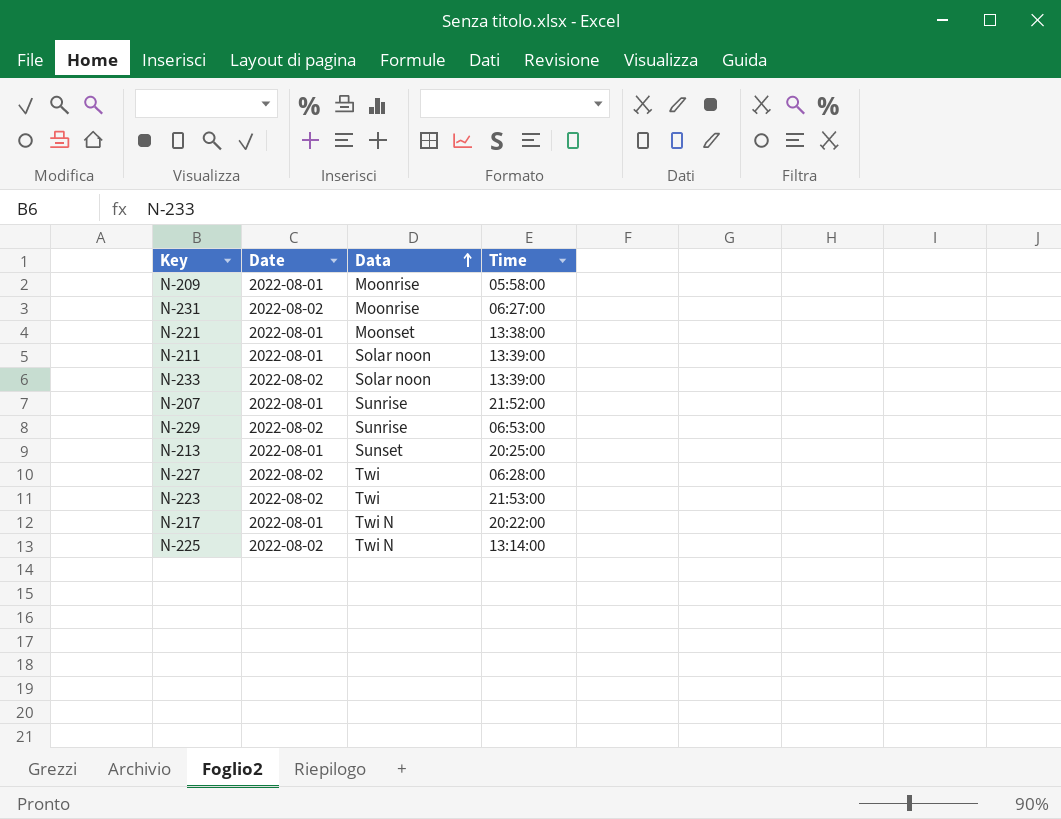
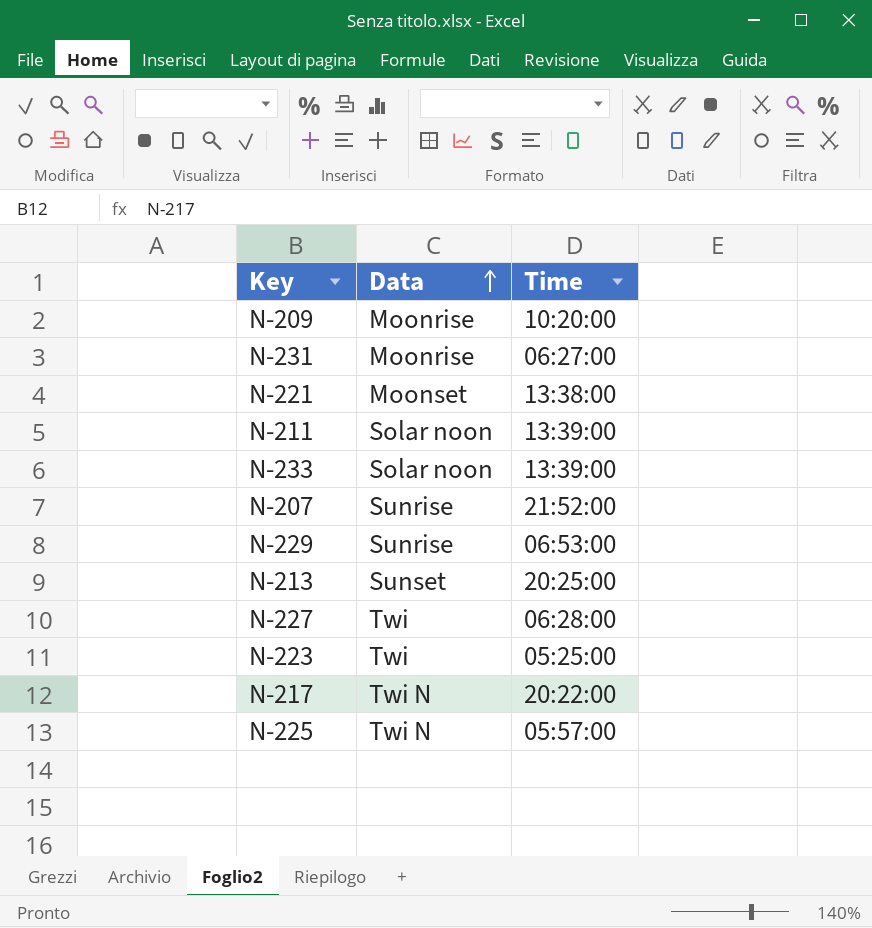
column Date | position: 2 -> none
N-209 | Time: 05:58:00 -> 10:20:00
N-223 | Time: 21:53:00 -> 05:25:00
N-225 | Time: 13:14:00 -> 05:57:00

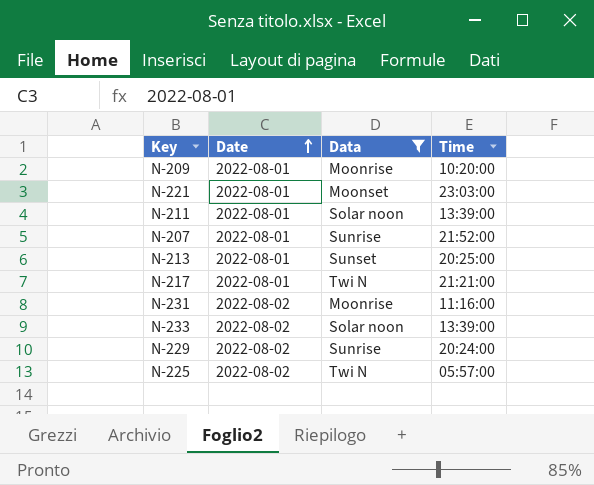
filter: none -> Data != Twi
row order: Data ascending -> Date ascending
column Date | position: none -> 2
N-221 | Time: 13:38:00 -> 23:03:00
N-217 | Time: 20:22:00 -> 21:21:00
N-231 | Time: 06:27:00 -> 11:16:00
N-229 | Time: 06:53:00 -> 20:24:00

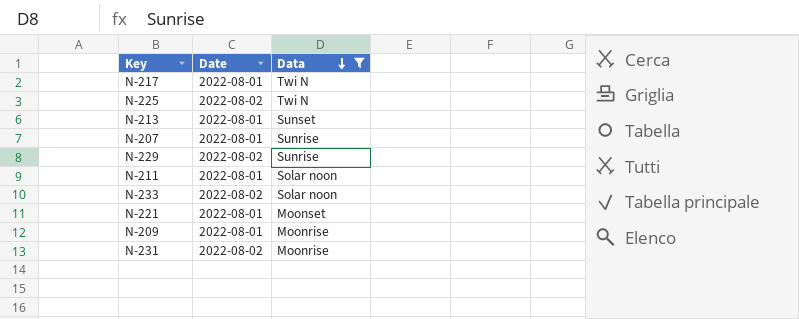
row order: Date ascending -> Data descending
column Time | position: 4 -> none

